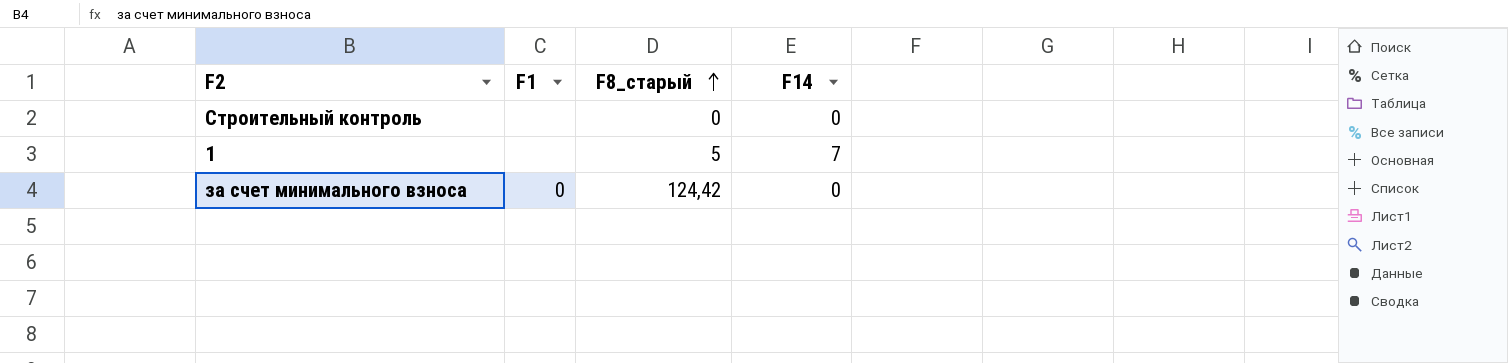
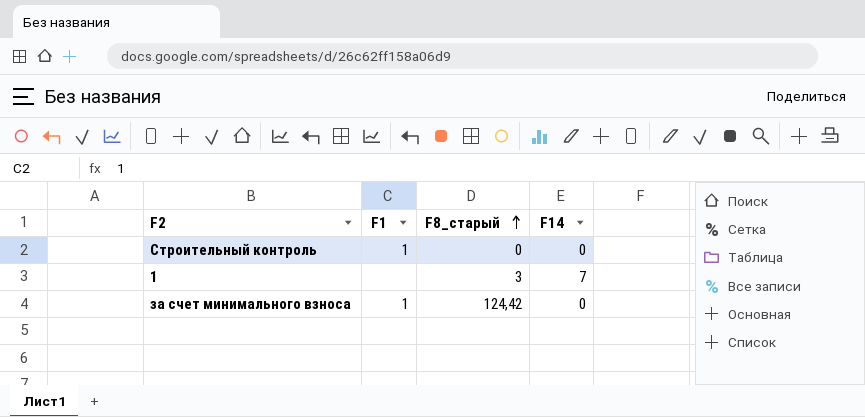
Строительный контроль | F1: none -> 1
1 | F8_старый: 5 -> 3
за счет минимального взноса | F1: 0 -> 1

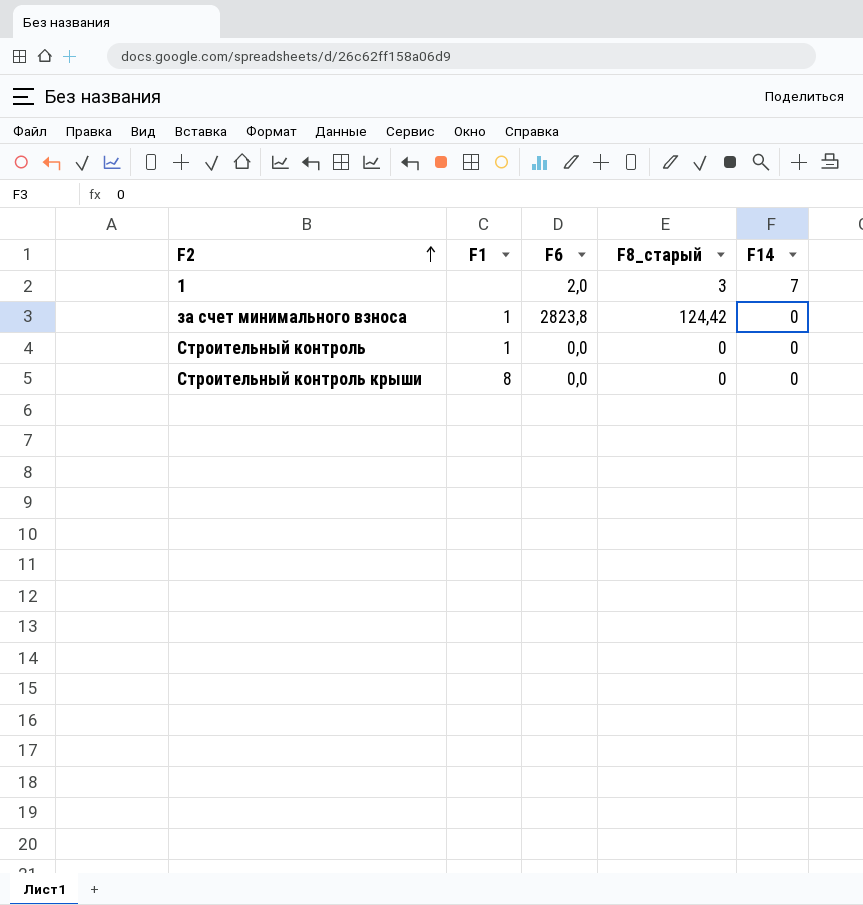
row order: F8_старый ascending -> F2 ascending
column F6 | position: none -> 3
row Строительный контроль крыши: none -> 8 | 0,0 | 0 | 0

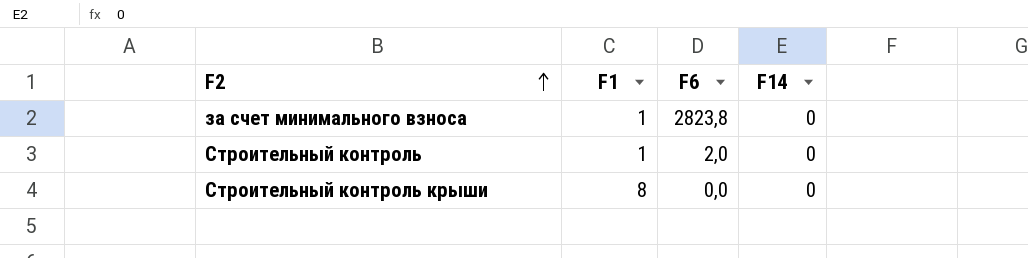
column F8_старый | position: 4 -> none
row 1: none | 2,0 | 3 | 7 -> none
Строительный контроль | F6: 0,0 -> 2,0

